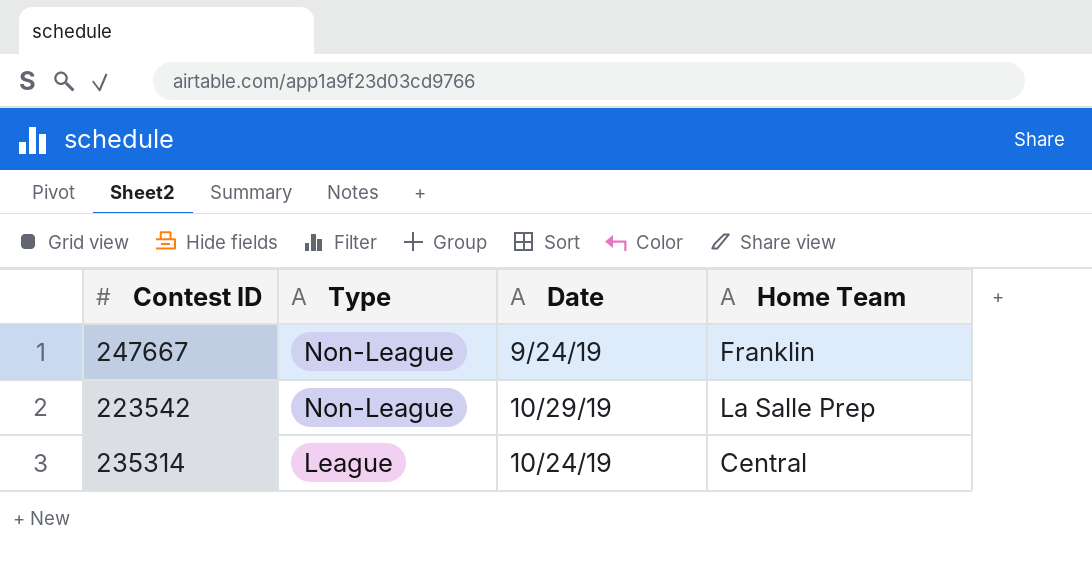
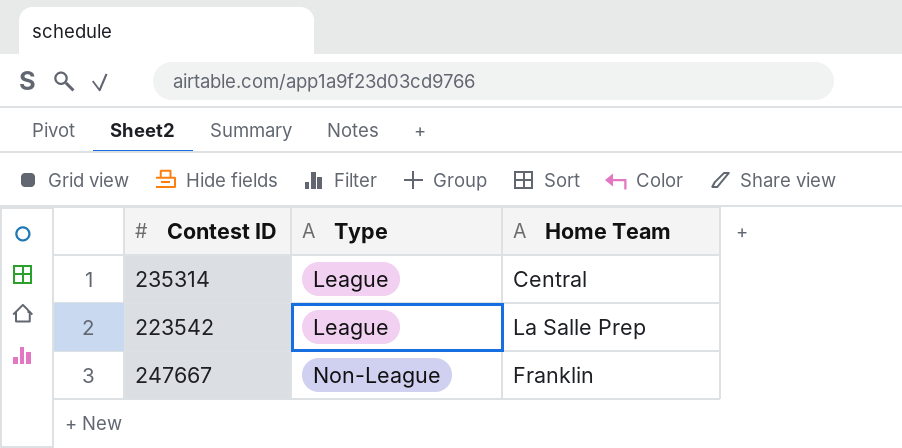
row order: Type descending -> Type ascending
column Date | position: 3 -> none
223542 | Type: Non-League -> League

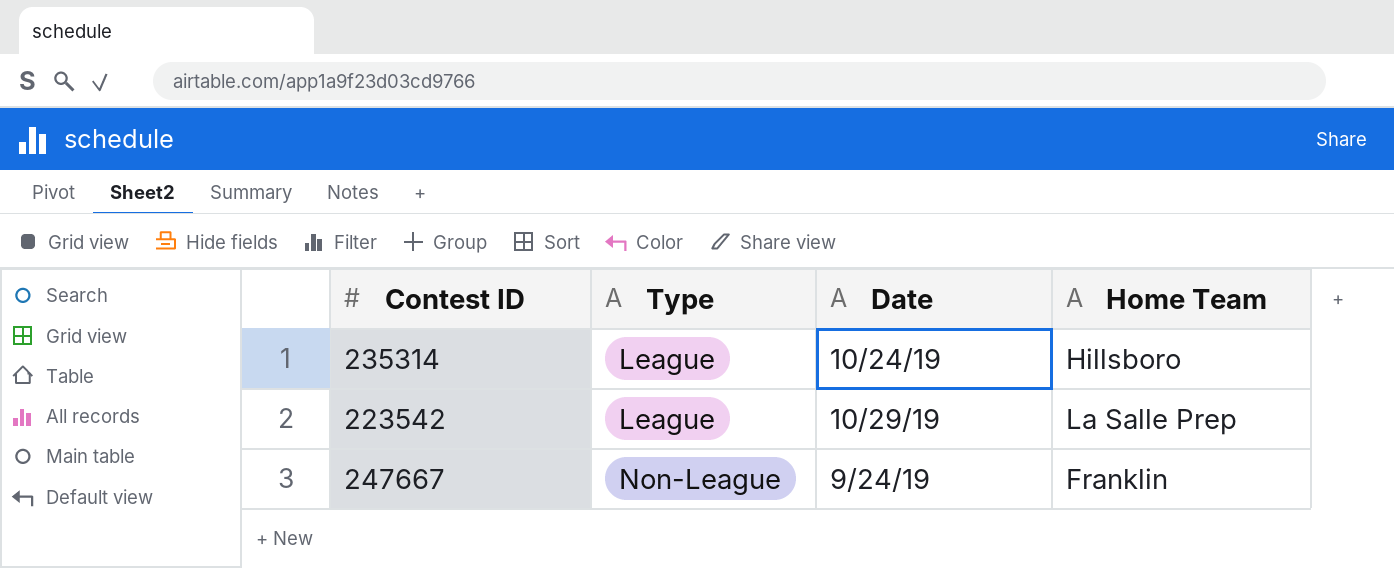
column Date | position: none -> 3
235314 | Home Team: Central -> Hillsboro

